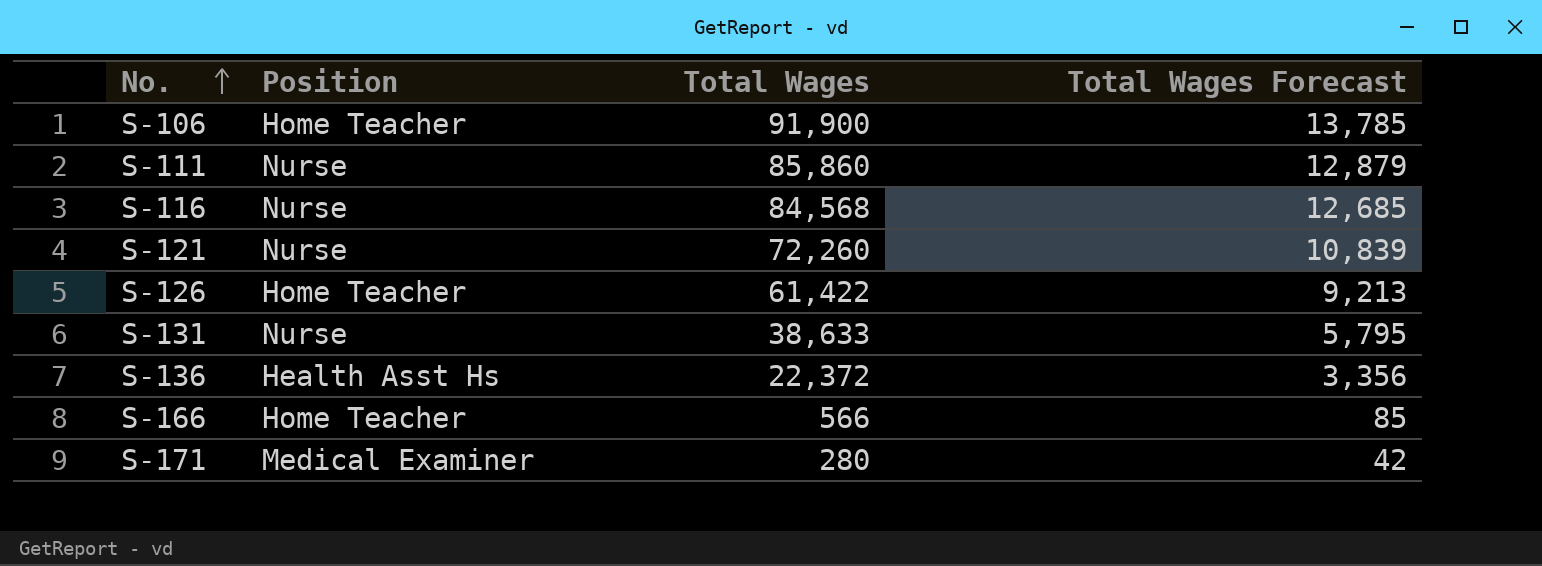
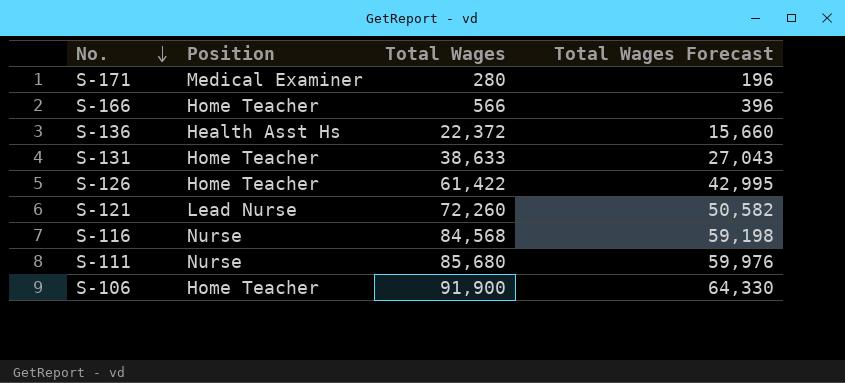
row order: No. ascending -> No. descending
column Total Wages Forecast | formula: [Total Wages] * 0.15 -> [Total Wages] * 0.7
S-131 | Position: Nurse -> Home Teacher
S-121 | Position: Nurse -> Lead Nurse
S-111 | Total Wages: 85,860 -> 85,680

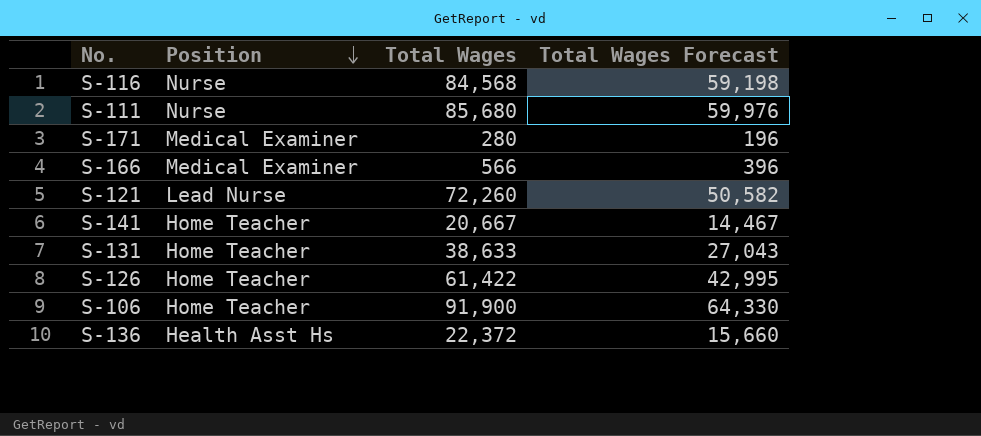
row order: No. descending -> Position descending
S-166 | Position: Home Teacher -> Medical Examiner
row S-141: none -> Home Teacher | 20,667 | 14,467

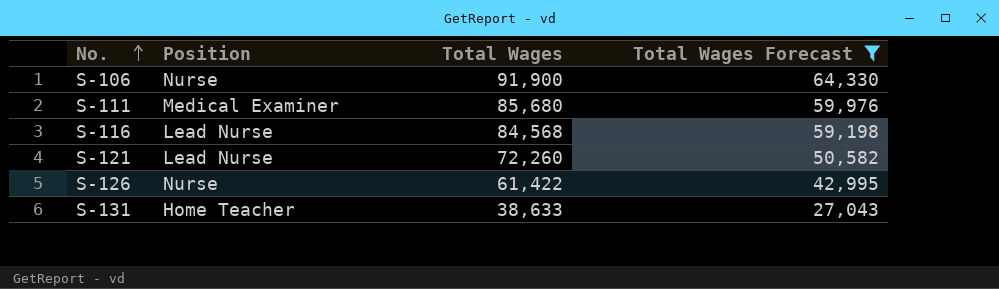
filter: none -> Total Wages Forecast >= 27,043
row order: Position descending -> No. ascending
S-106 | Position: Home Teacher -> Nurse
S-111 | Position: Nurse -> Medical Examiner
S-116 | Position: Nurse -> Lead Nurse
S-126 | Position: Home Teacher -> Nurse

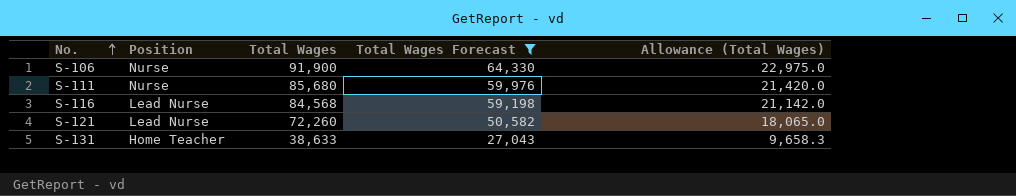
column Allowance (Total Wages) | formula: none -> [Total Wages] * 0.25
row S-126: Nurse | 61,422 | 42,995 -> none
S-111 | Position: Medical Examiner -> Nurse

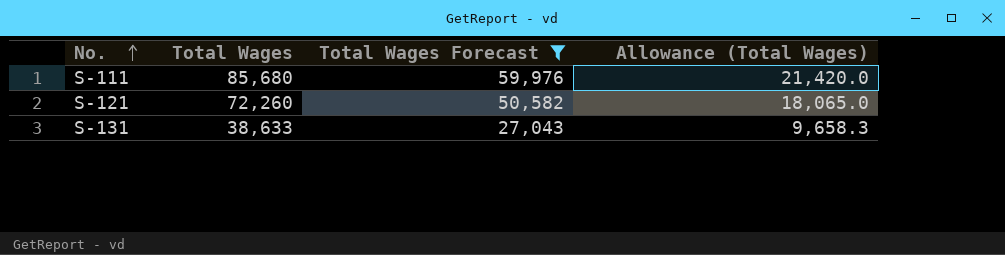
column Position | position: 2 -> none
row S-106: Nurse | 91,900 | 64,330 | 22,975.0 -> none
row S-116: Lead Nurse | 84,568 | 59,198 | 21,142.0 -> none

